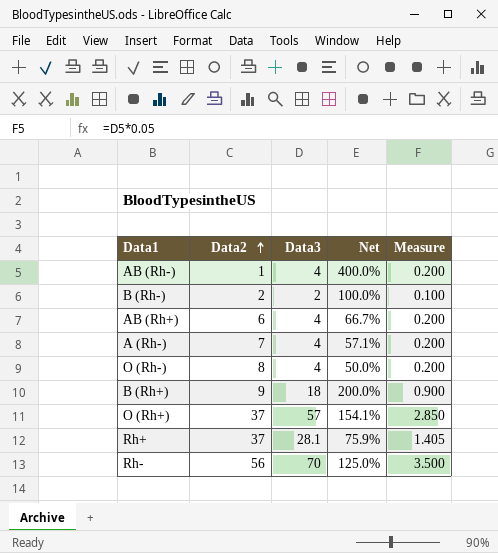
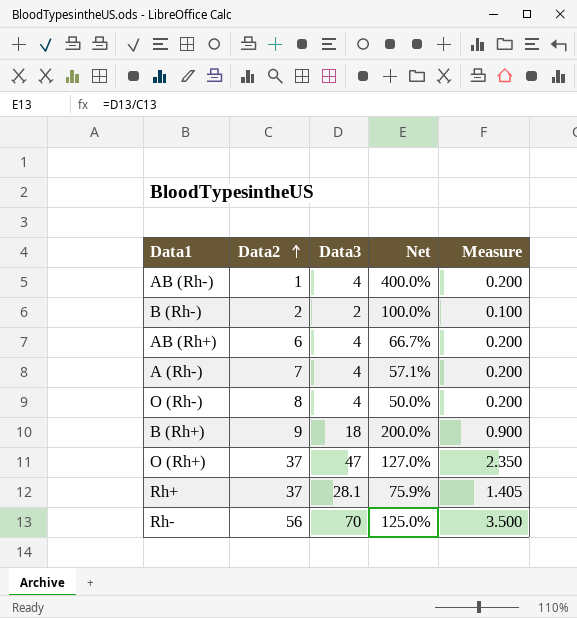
O (Rh+) | Data3: 57 -> 47
O (Rh+) | Net: 154.1% -> 127.0%
O (Rh+) | Measure: 2.850 -> 2.350

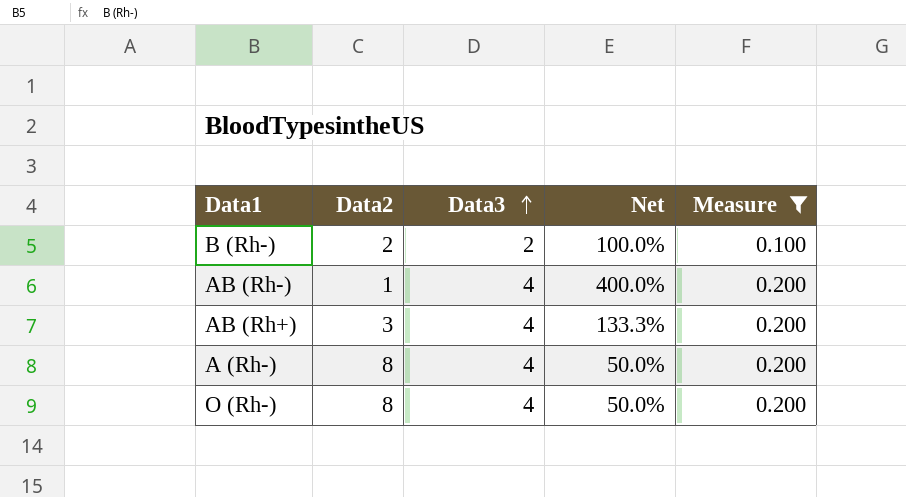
filter: none -> Measure <= 0.200
row order: Data2 ascending -> Data3 ascending
AB (Rh+) | Data2: 6 -> 3
AB (Rh+) | Net: 66.7% -> 133.3%
A (Rh-) | Data2: 7 -> 8
A (Rh-) | Net: 57.1% -> 50.0%

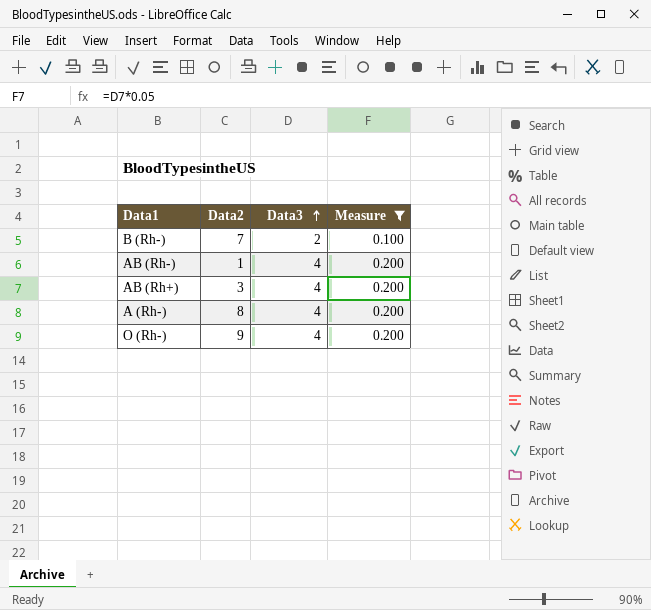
column Net | formula: [Data3] / [Data2] -> none
B (Rh-) | Data2: 2 -> 7
O (Rh-) | Data2: 8 -> 9

